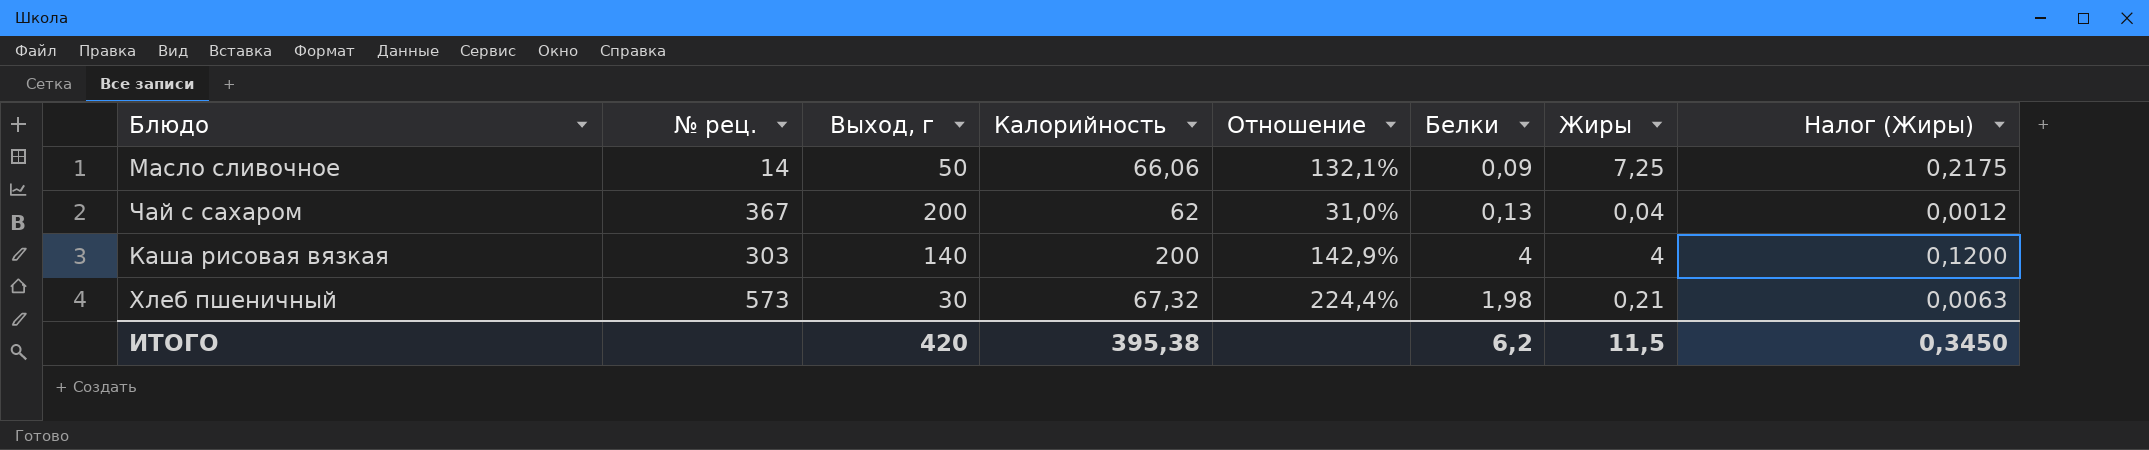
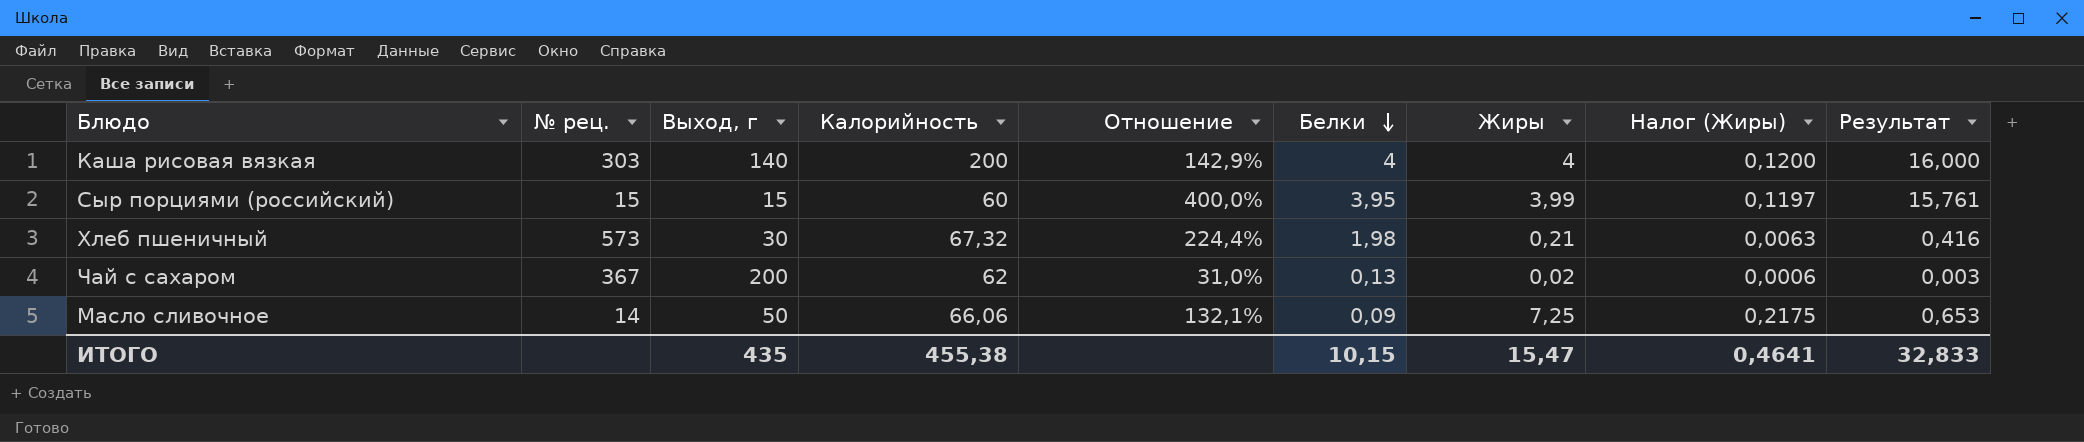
row order: none -> Белки descending
column Результат | formula: none -> [Белки] * [Жиры]
row Сыр порциями (российский): none -> 15 | 15 | 60 | 400,0% | 3,95 | 3,99 | 0,1197 | 15,761
Чай с сахаром | Жиры: 0,04 -> 0,02
Чай с сахаром | Налог (Жиры): 0,0012 -> 0,0006
ИТОГО | Выход, г: 420 -> 435
ИТОГО | Калорийность: 395,38 -> 455,38
ИТОГО | Белки: 6,2 -> 10,15
ИТОГО | Жиры: 11,5 -> 15,47
ИТОГО | Налог (Жиры): 0,3450 -> 0,4641

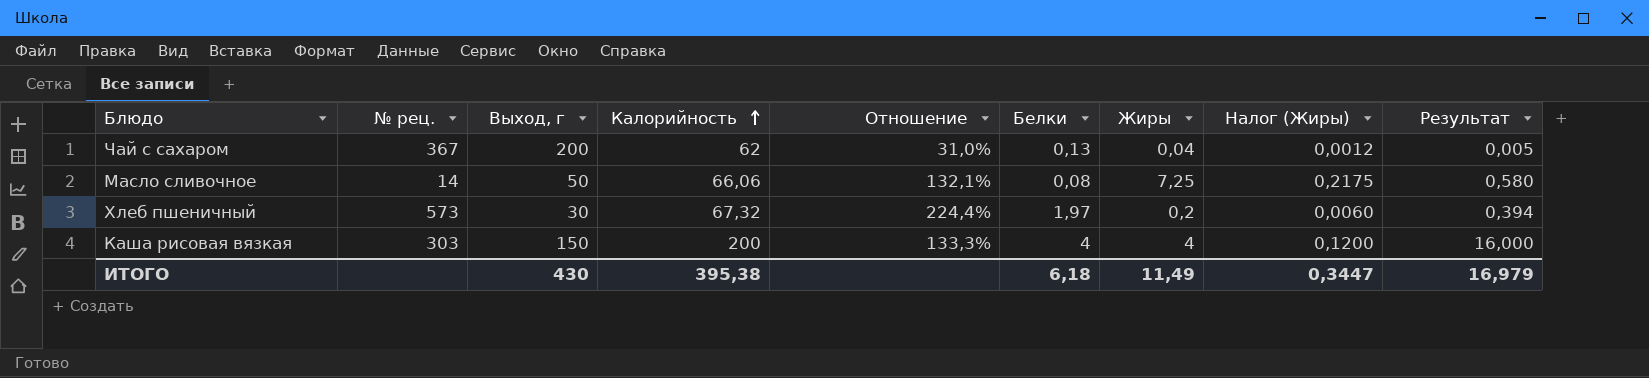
row order: Белки descending -> Калорийность ascending
row Сыр порциями (российский): 15 | 15 | 60 | 400,0% | 3,95 | 3,99 | 0,1197 | 15,761 -> none
Чай с сахаром | Жиры: 0,02 -> 0,04
Чай с сахаром | Налог (Жиры): 0,0006 -> 0,0012
Чай с сахаром | Результат: 0,003 -> 0,005
Масло сливочное | Белки: 0,09 -> 0,08
Масло сливочное | Результат: 0,653 -> 0,580
Хлеб пшеничный | Белки: 1,98 -> 1,97
Хлеб пшеничный | Жиры: 0,21 -> 0,2
Хлеб пшеничный | Налог (Жиры): 0,0063 -> 0,0060
Хлеб пшеничный | Результат: 0,416 -> 0,394
Каша рисовая вязкая | Выход, г: 140 -> 150
Каша рисовая вязкая | Отношение: 142,9% -> 133,3%
ИТОГО | Выход, г: 435 -> 430
ИТОГО | Калорийность: 455,38 -> 395,38
ИТОГО | Белки: 10,15 -> 6,18
ИТОГО | Жиры: 15,47 -> 11,49
ИТОГО | Налог (Жиры): 0,4641 -> 0,3447
ИТОГО | Результат: 32,833 -> 16,979

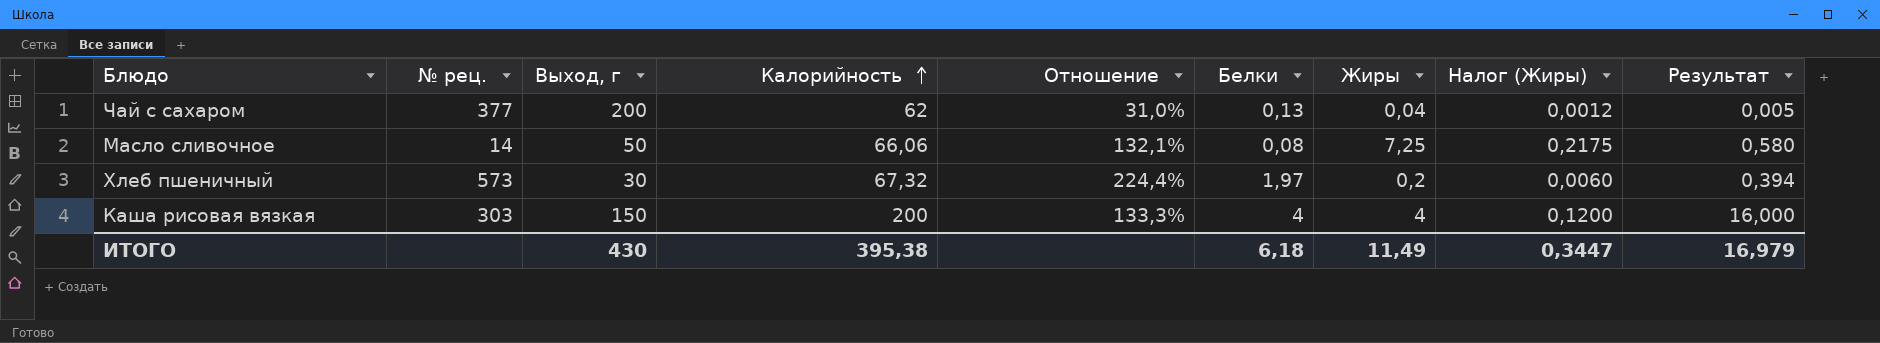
Чай с сахаром | № рец.: 367 -> 377

